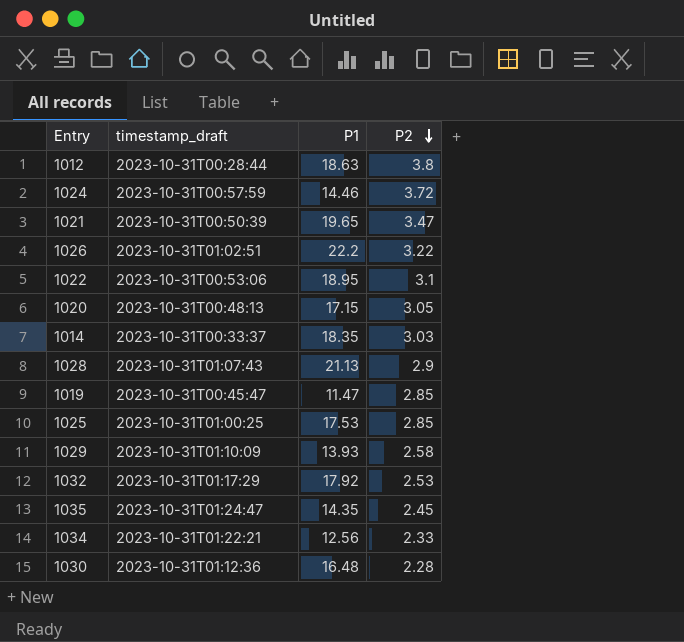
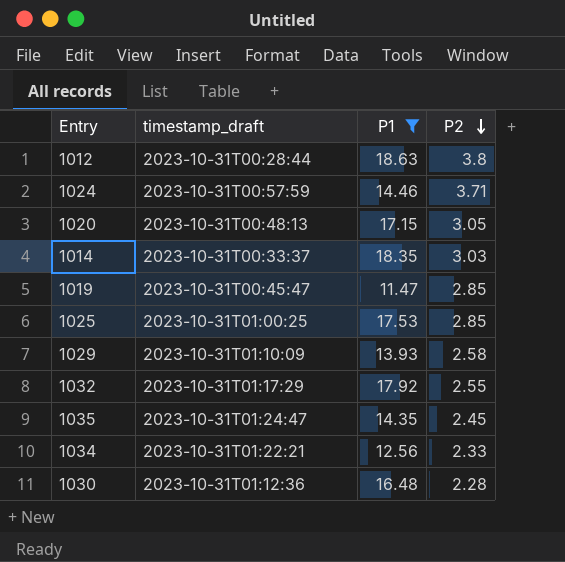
filter: none -> P1 <= 18.63
1024 | P2: 3.72 -> 3.71
1032 | P2: 2.53 -> 2.55

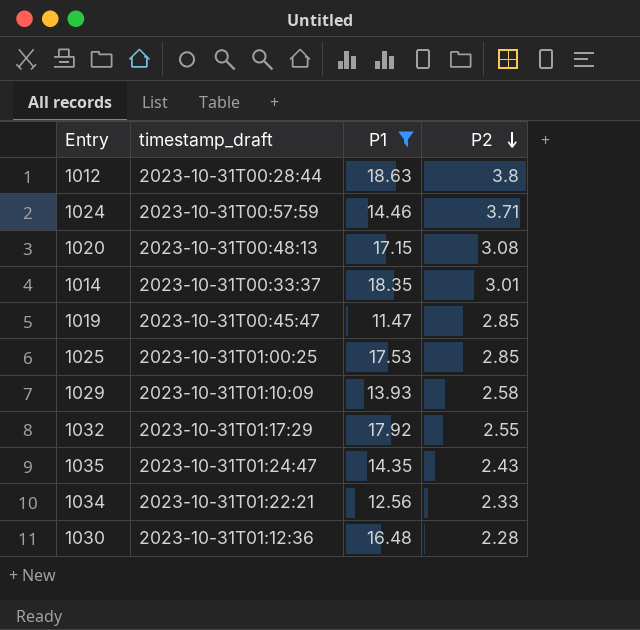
1020 | P2: 3.05 -> 3.08
1014 | P2: 3.03 -> 3.01
1035 | P2: 2.45 -> 2.43

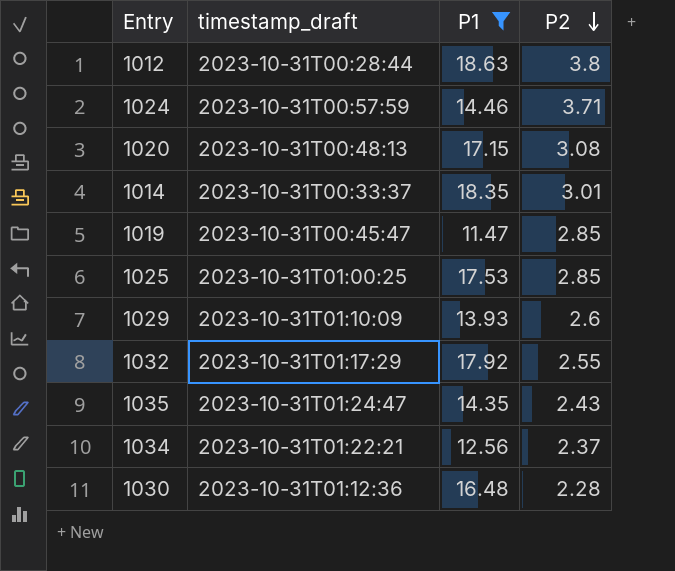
1029 | P2: 2.58 -> 2.6
1034 | P2: 2.33 -> 2.37

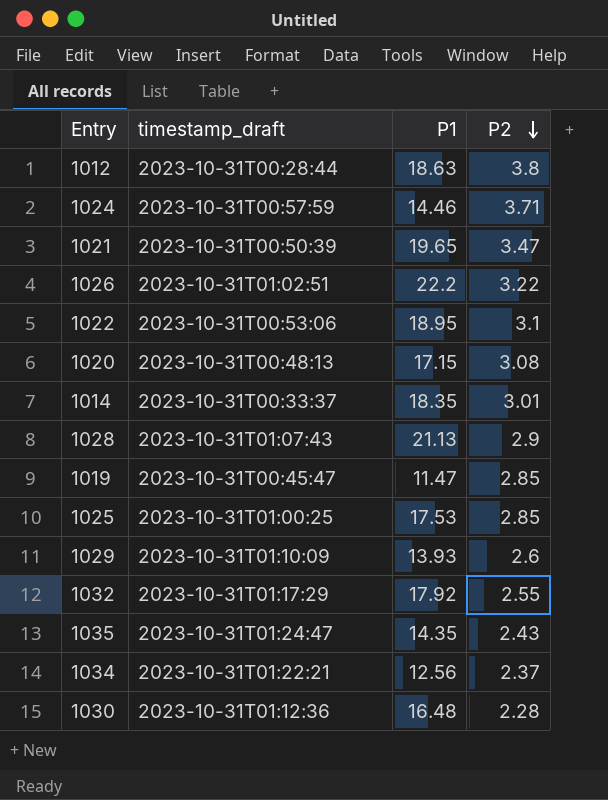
filter: P1 <= 18.63 -> none

